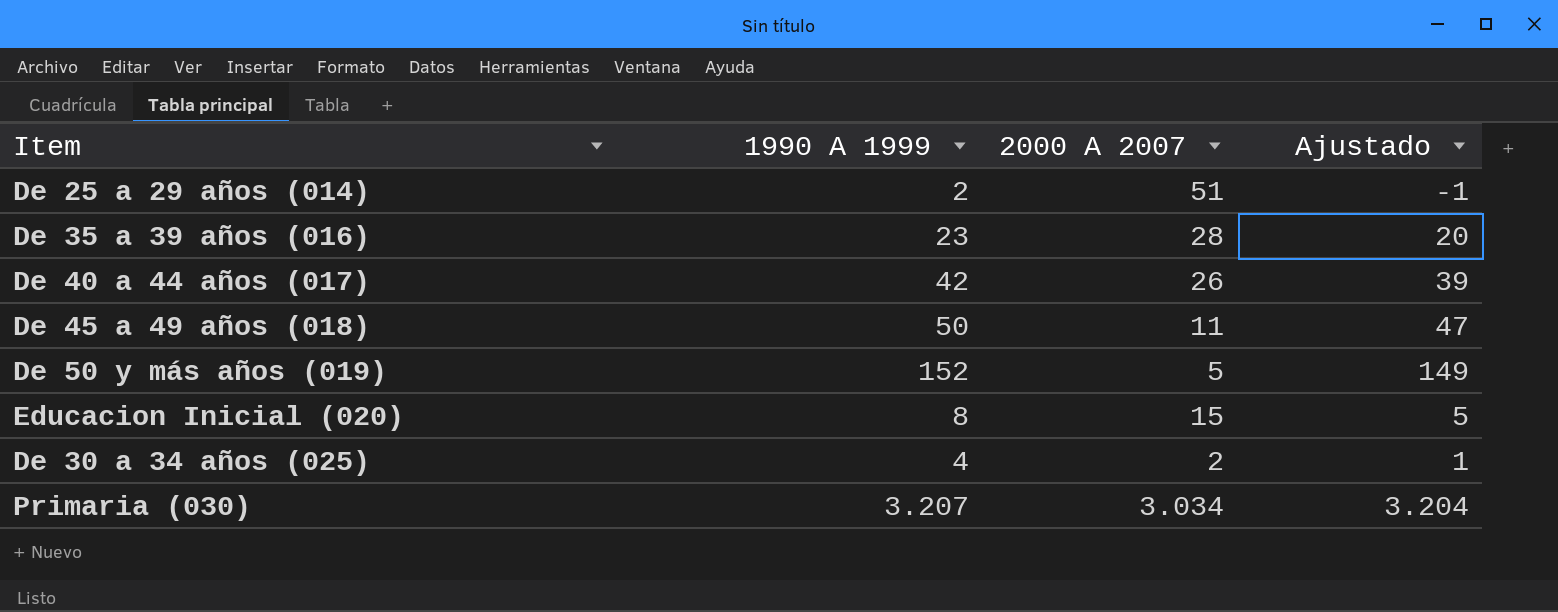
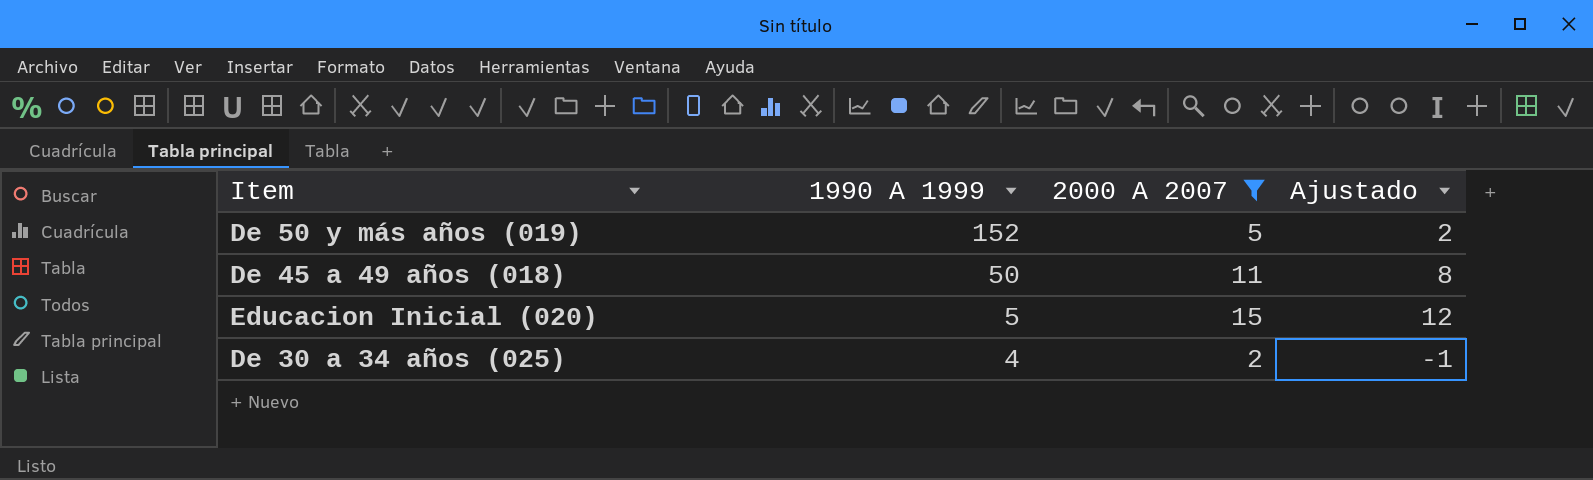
filter: none -> 2000 A 2007 <= 15
row order: none -> 1990 A 1999 descending
column Ajustado | formula: [1990 A 1999] - 3 -> [2000 A 2007] - 3
Educacion Inicial (020) | 1990 A 1999: 8 -> 5

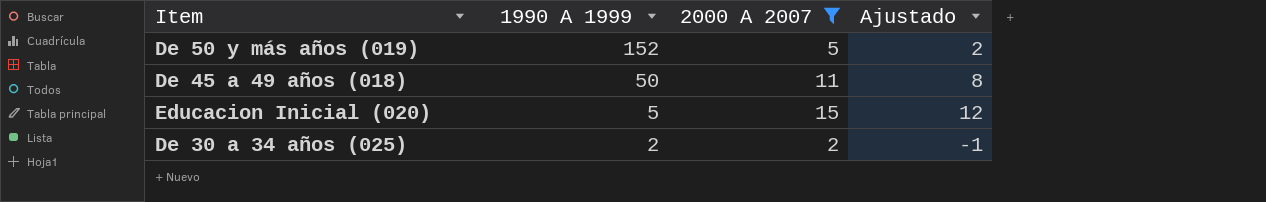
De 30 a 34 años (025) | 1990 A 1999: 4 -> 2

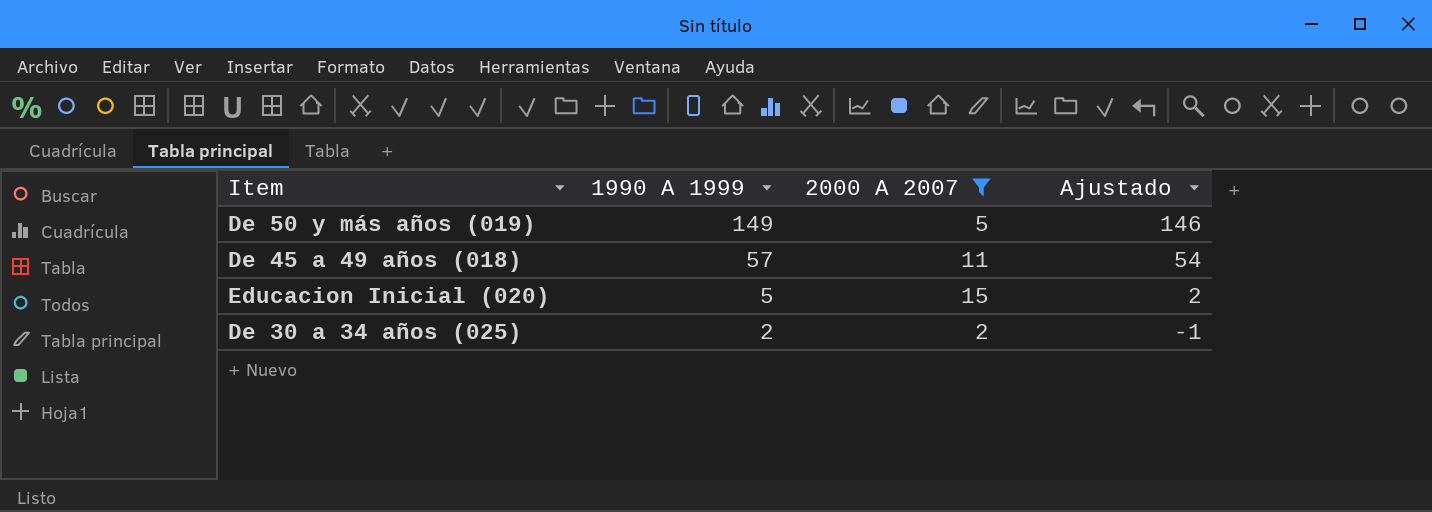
column Ajustado | formula: [2000 A 2007] - 3 -> [1990 A 1999] - 3
De 50 y más años (019) | 1990 A 1999: 152 -> 149
De 45 a 49 años (018) | 1990 A 1999: 50 -> 57

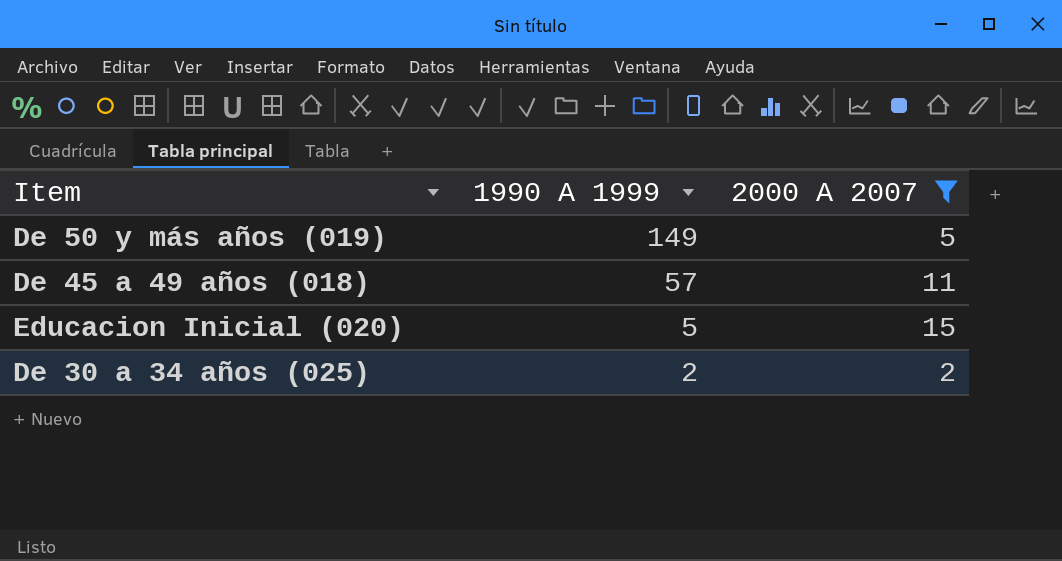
column Ajustado | formula: [1990 A 1999] - 3 -> none

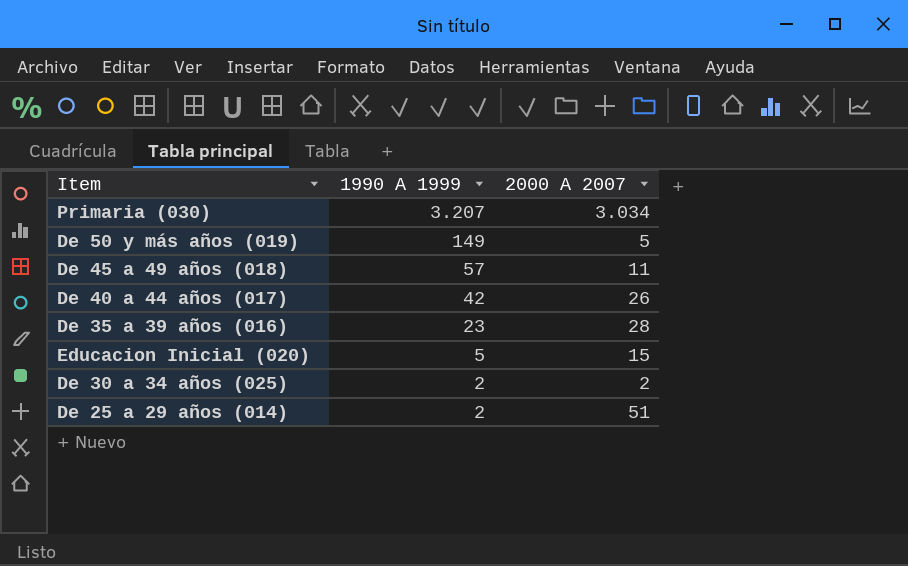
filter: 2000 A 2007 <= 15 -> none

